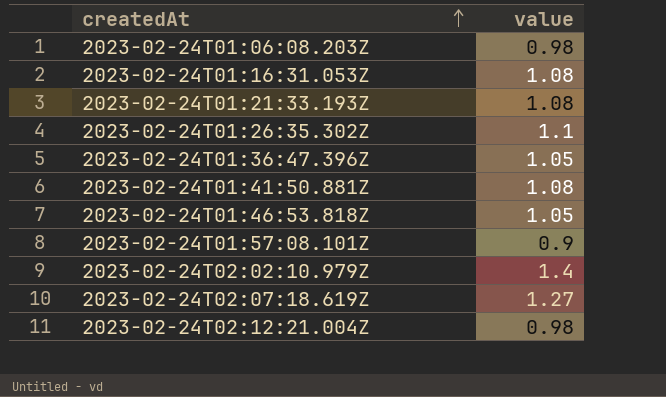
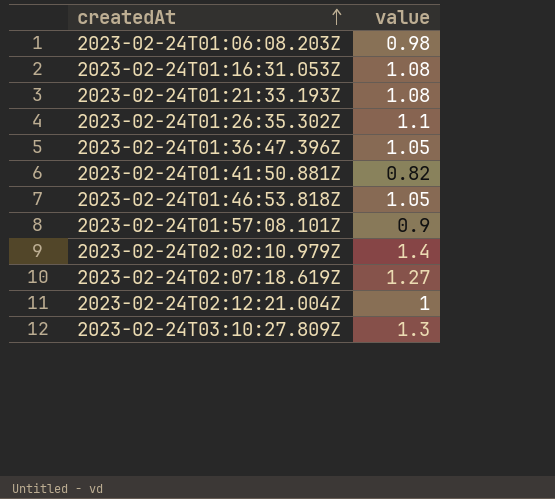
2023-02-24T01:41:50.881Z | value: 1.08 -> 0.82
2023-02-24T02:12:21.004Z | value: 0.98 -> 1
row 2023-02-24T03:10:27.809Z: none -> 1.3

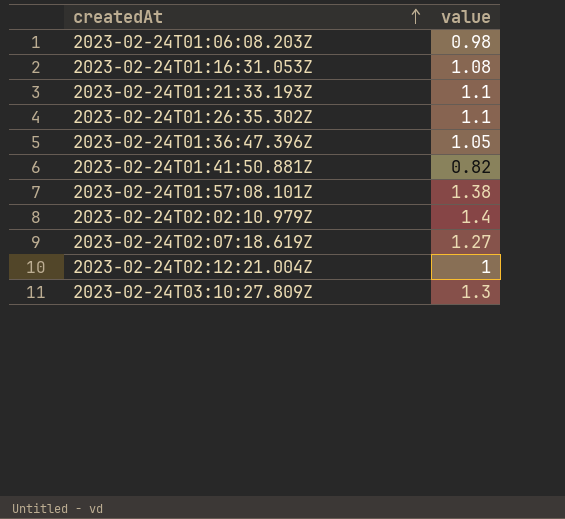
row 2023-02-24T01:46:53.818Z: 1.05 -> none
2023-02-24T01:21:33.193Z | value: 1.08 -> 1.1
2023-02-24T01:57:08.101Z | value: 0.9 -> 1.38

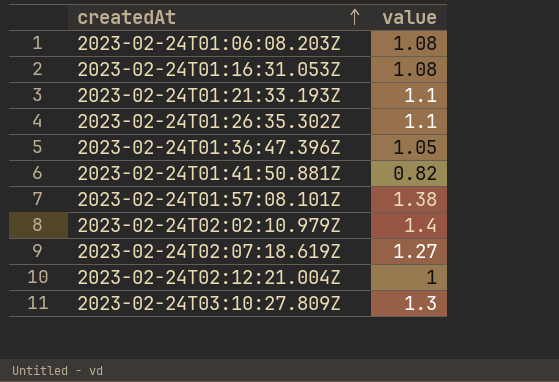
2023-02-24T01:06:08.203Z | value: 0.98 -> 1.08

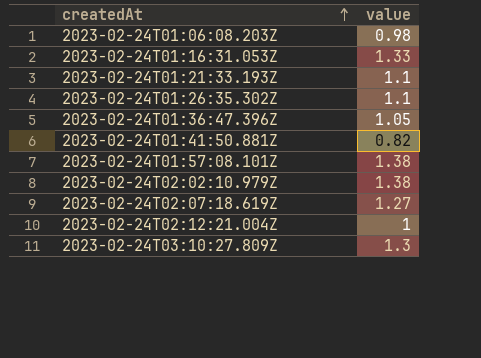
2023-02-24T01:06:08.203Z | value: 1.08 -> 0.98
2023-02-24T01:16:31.053Z | value: 1.08 -> 1.33
2023-02-24T02:02:10.979Z | value: 1.4 -> 1.38

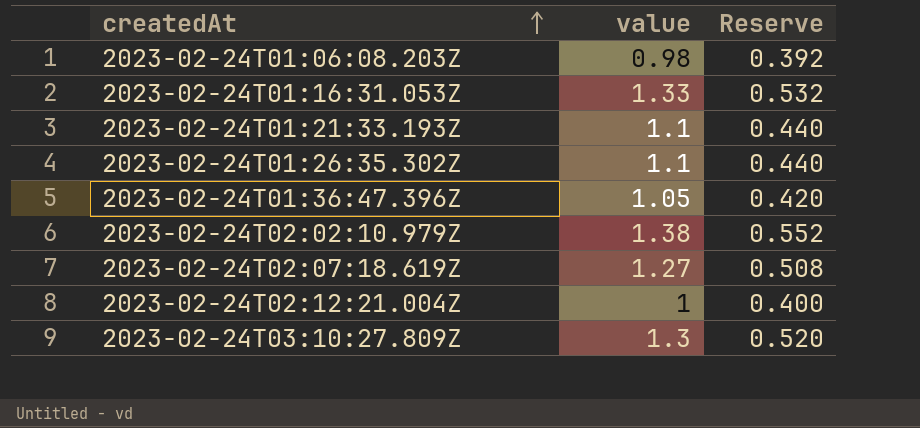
column Reserve | formula: none -> [value] * 0.4
row 2023-02-24T01:41:50.881Z: 0.82 -> none
row 2023-02-24T01:57:08.101Z: 1.38 -> none

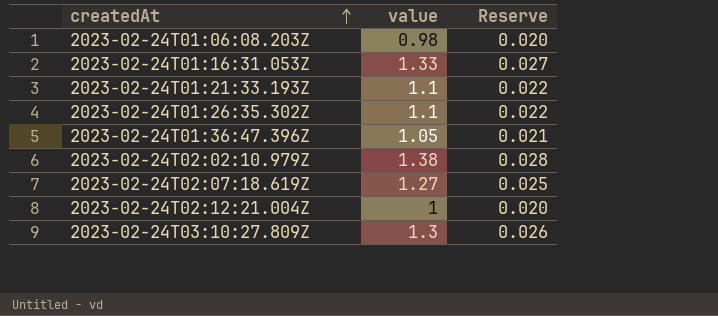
column Reserve | formula: [value] * 0.4 -> [value] * 0.02

